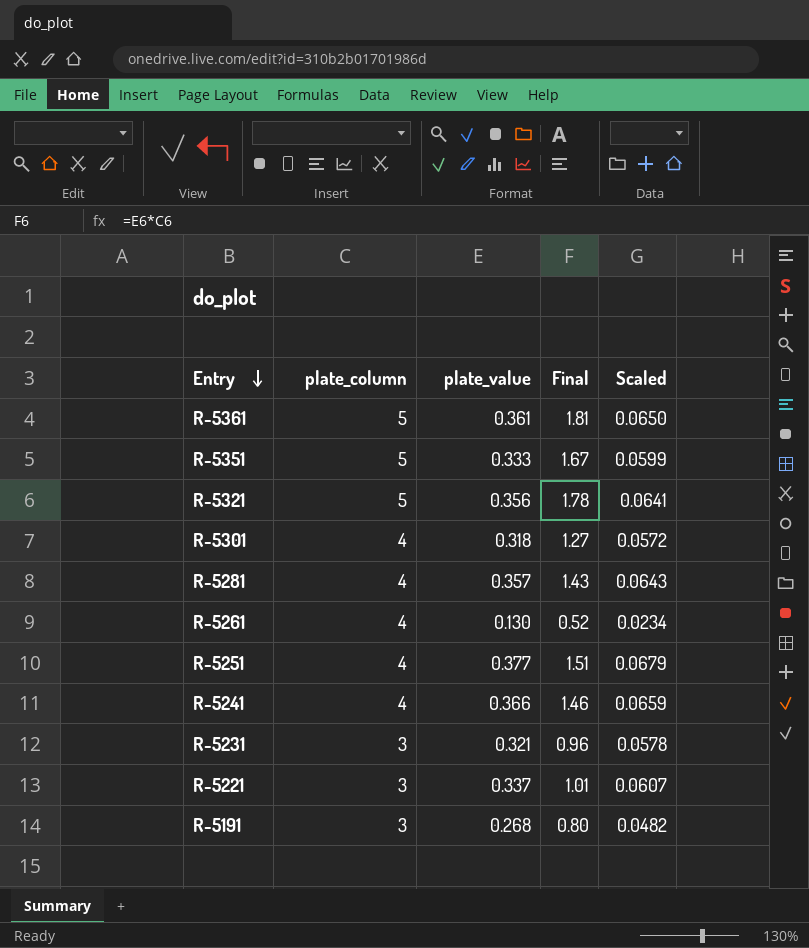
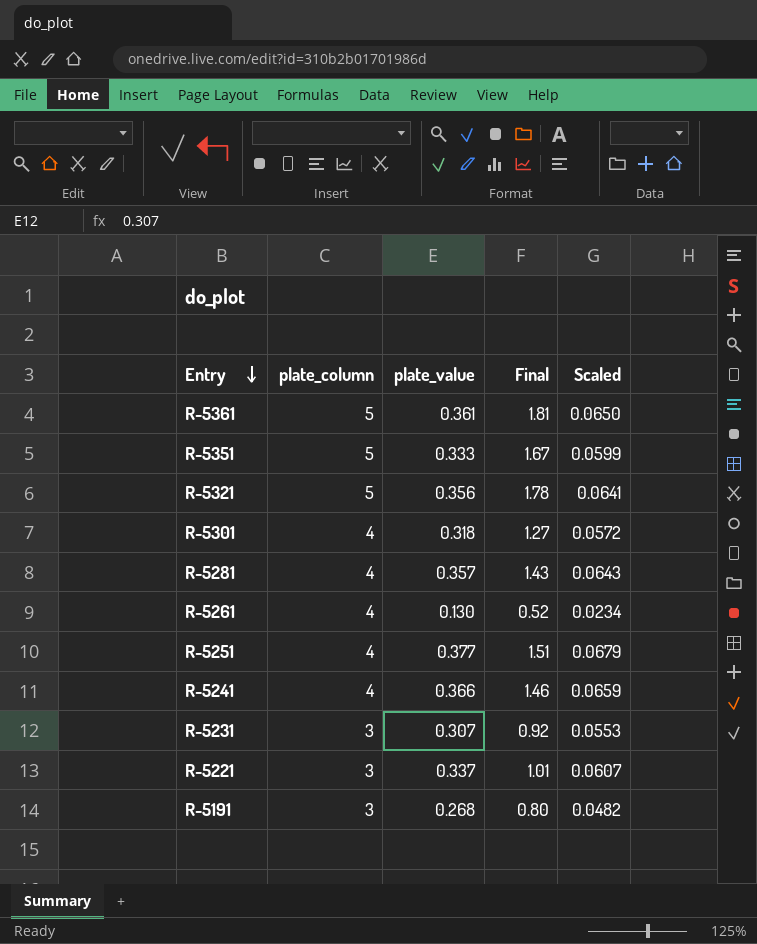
R-5231 | plate_value: 0.321 -> 0.307
R-5231 | Final: 0.96 -> 0.92
R-5231 | Scaled: 0.0578 -> 0.0553

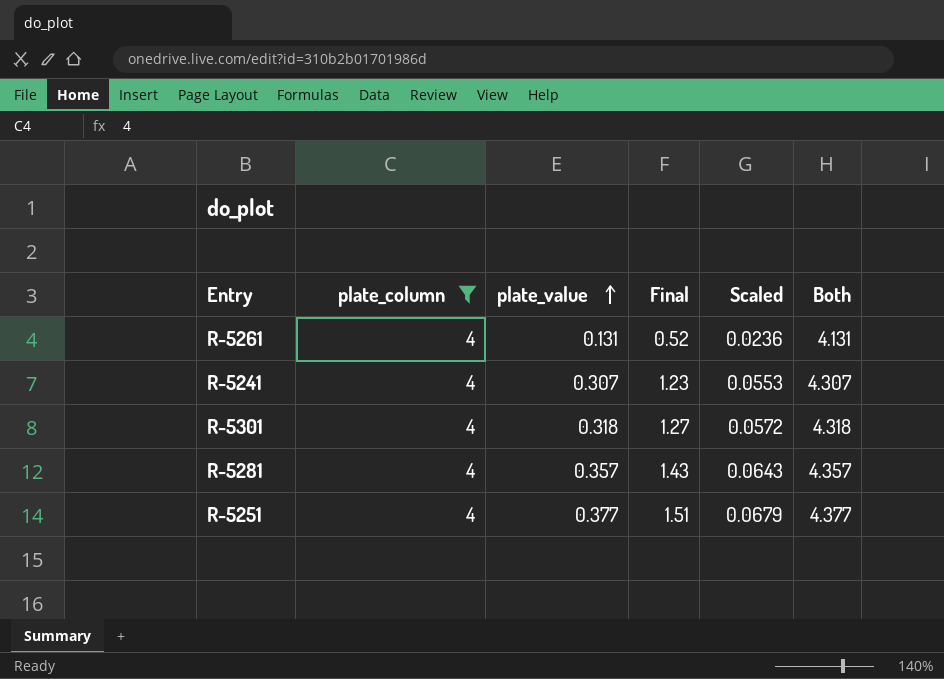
filter: none -> plate_column = 4
row order: Entry descending -> plate_value ascending
column Both | formula: none -> [plate_column] + [plate_value]
R-5261 | plate_value: 0.130 -> 0.131
R-5261 | Scaled: 0.0234 -> 0.0236
R-5241 | plate_value: 0.366 -> 0.307
R-5241 | Final: 1.46 -> 1.23
R-5241 | Scaled: 0.0659 -> 0.0553

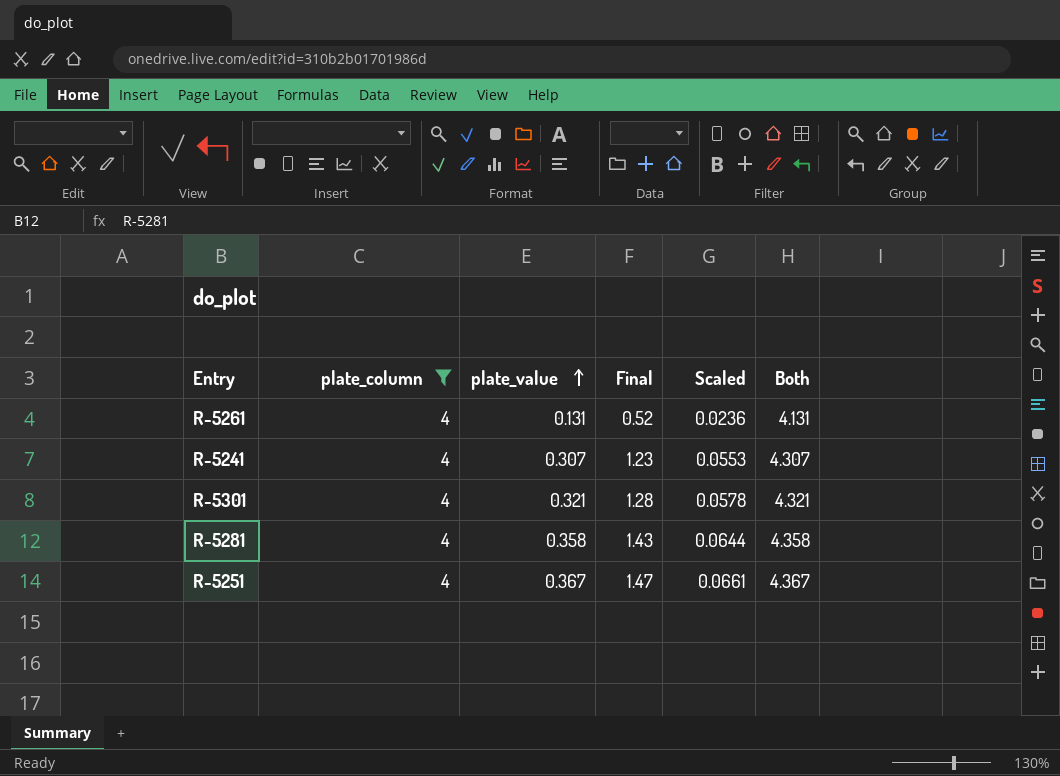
R-5301 | plate_value: 0.318 -> 0.321
R-5301 | Final: 1.27 -> 1.28
R-5301 | Scaled: 0.0572 -> 0.0578
R-5301 | Both: 4.318 -> 4.321
R-5281 | plate_value: 0.357 -> 0.358
R-5281 | Scaled: 0.0643 -> 0.0644
R-5281 | Both: 4.357 -> 4.358
R-5251 | plate_value: 0.377 -> 0.367
R-5251 | Final: 1.51 -> 1.47
R-5251 | Scaled: 0.0679 -> 0.0661
R-5251 | Both: 4.377 -> 4.367

